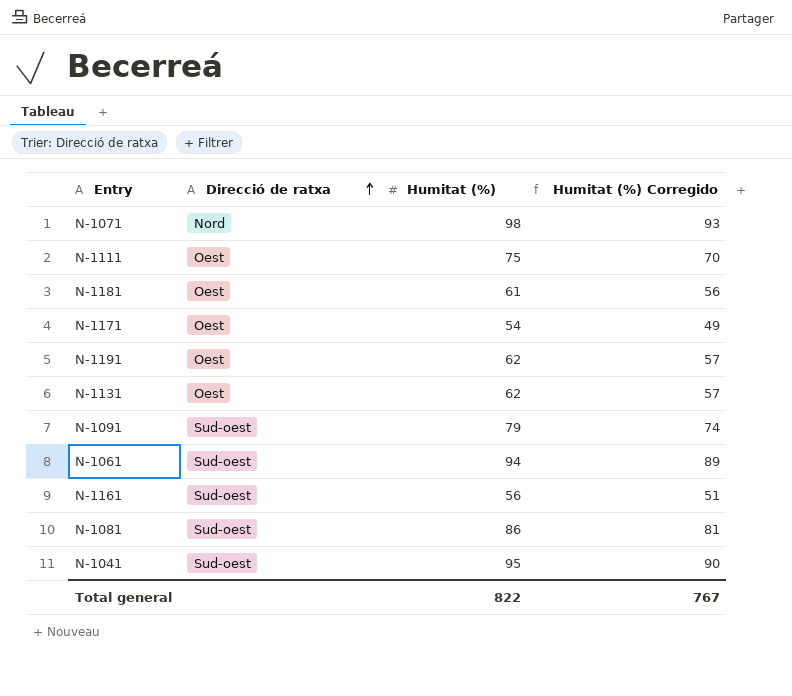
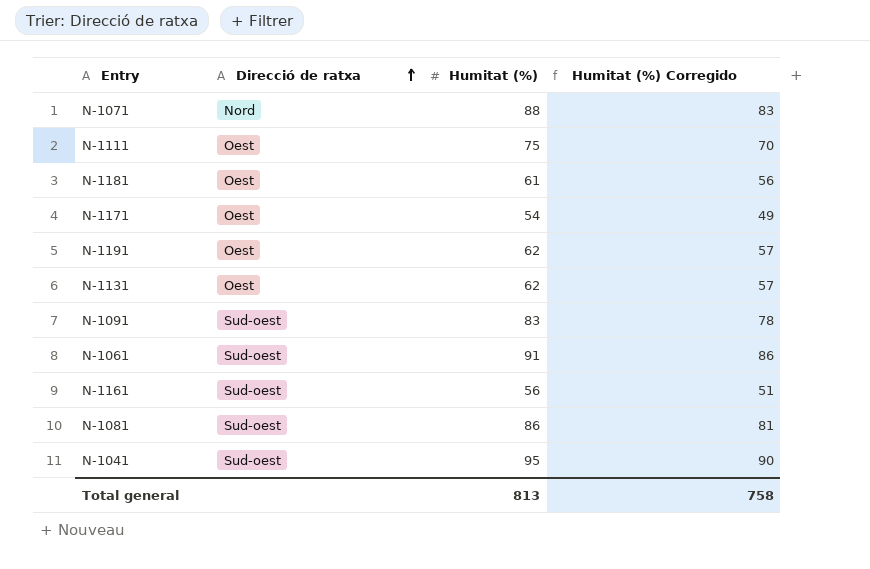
N-1071 | Humitat (%): 98 -> 88
N-1071 | Humitat (%) Corregido: 93 -> 83
N-1091 | Humitat (%): 79 -> 83
N-1091 | Humitat (%) Corregido: 74 -> 78
N-1061 | Humitat (%): 94 -> 91
N-1061 | Humitat (%) Corregido: 89 -> 86
Total general | Humitat (%): 822 -> 813
Total general | Humitat (%) Corregido: 767 -> 758

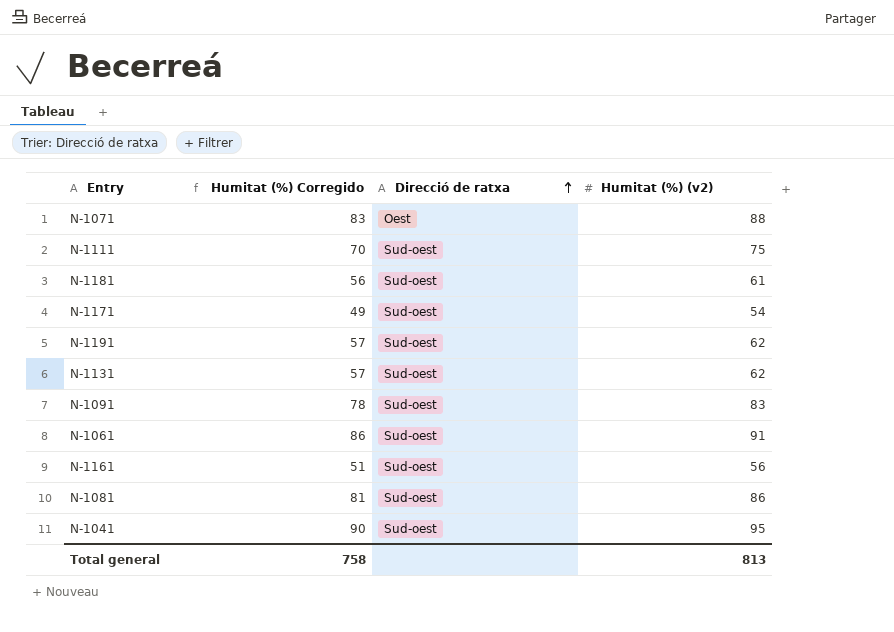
column Humitat (%) Corregido | position: 4 -> 2
column name: Humitat (%) -> Humitat (%) (v2)
N-1071 | Direcció de ratxa: Nord -> Oest
N-1111 | Direcció de ratxa: Oest -> Sud-oest
N-1181 | Direcció de ratxa: Oest -> Sud-oest
N-1171 | Direcció de ratxa: Oest -> Sud-oest
N-1191 | Direcció de ratxa: Oest -> Sud-oest
N-1131 | Direcció de ratxa: Oest -> Sud-oest

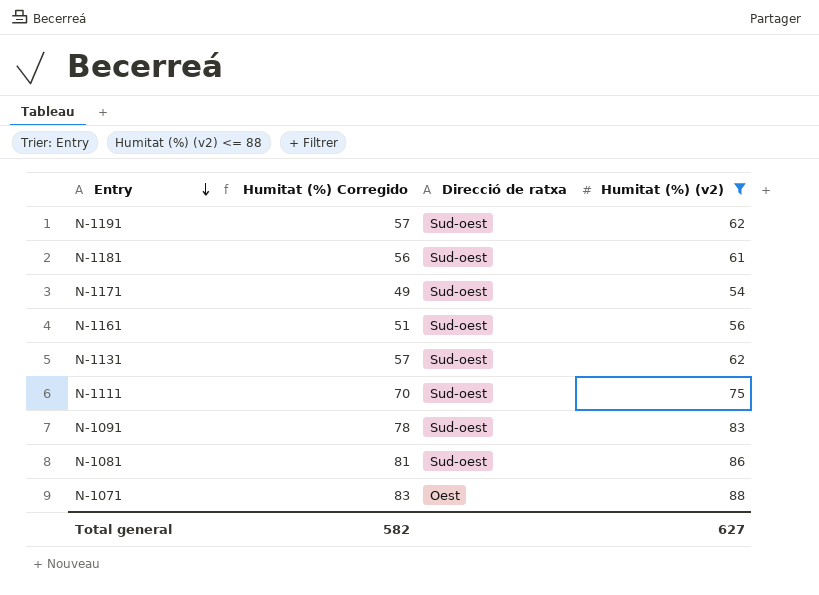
filter: none -> Humitat (%) (v2) <= 88
row order: Direcció de ratxa ascending -> Entry descending
Total general | Humitat (%) Corregido: 758 -> 582
Total general | Humitat (%) (v2): 813 -> 627

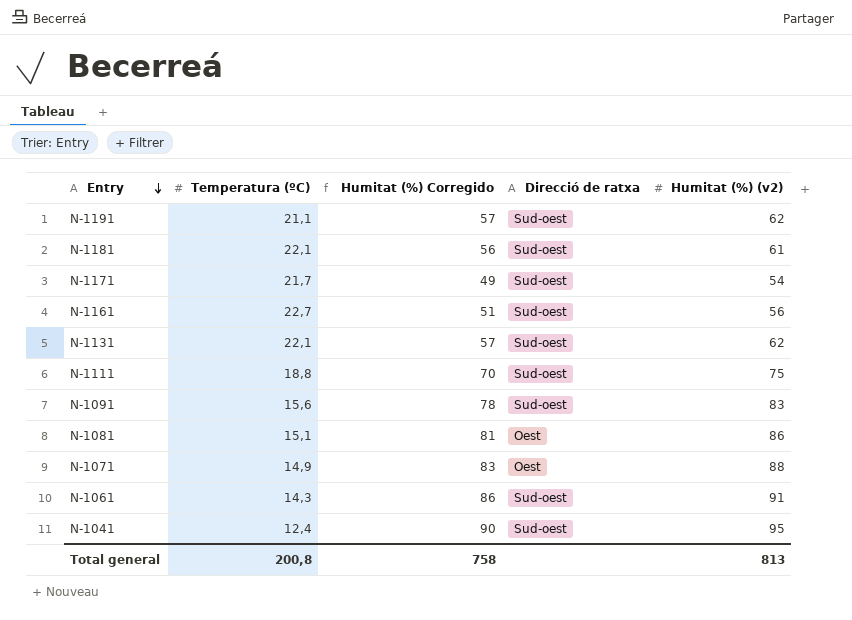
filter: Humitat (%) (v2) <= 88 -> none
column Temperatura (ºC) | position: none -> 2
N-1081 | Direcció de ratxa: Sud-oest -> Oest
Total general | Humitat (%) Corregido: 582 -> 758
Total general | Humitat (%) (v2): 627 -> 813

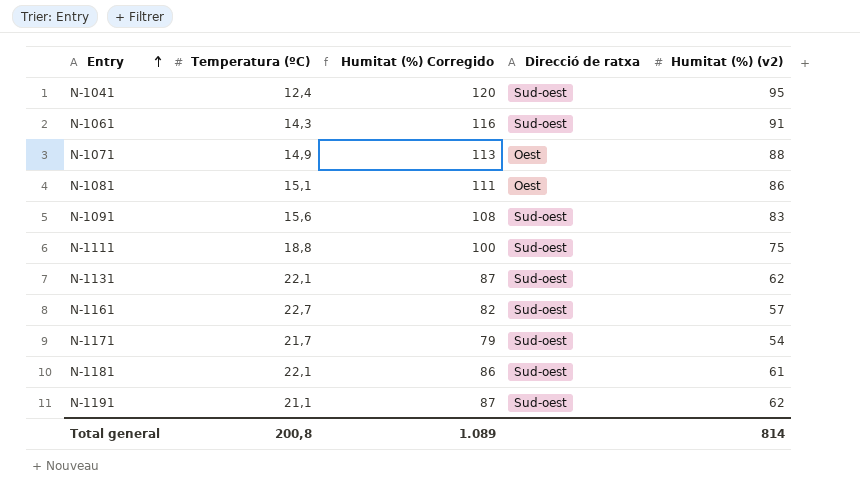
row order: Entry descending -> Entry ascending
column Humitat (%) Corregido | formula: [Humitat (%) (v2)] - 5 -> [Humitat (%) (v2)] + 25
N-1161 | Humitat (%) (v2): 56 -> 57
Total general | Humitat (%) Corregido: 758 -> 1.089
Total general | Humitat (%) (v2): 813 -> 814

